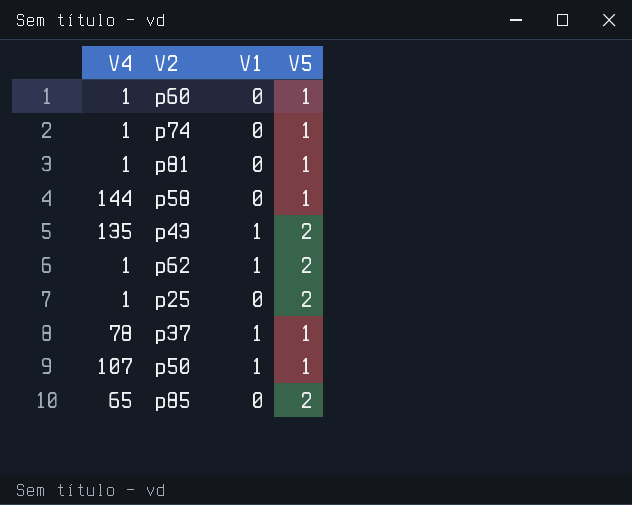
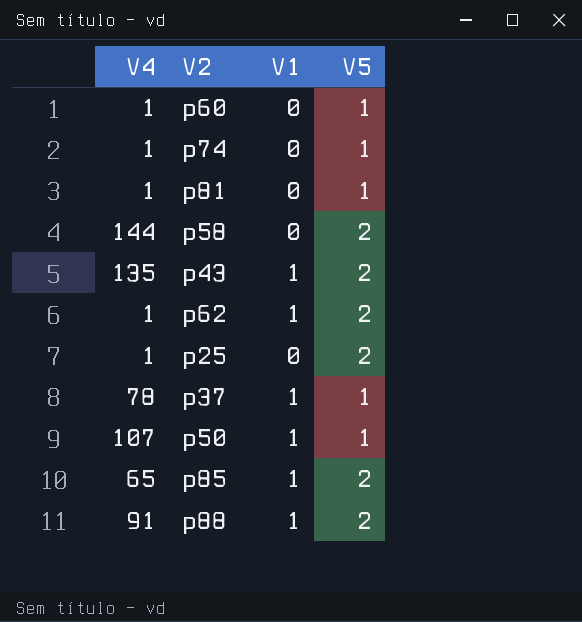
p58 | V5: 1 -> 2
p85 | V1: 0 -> 1
row p88: none -> 91 | 1 | 2

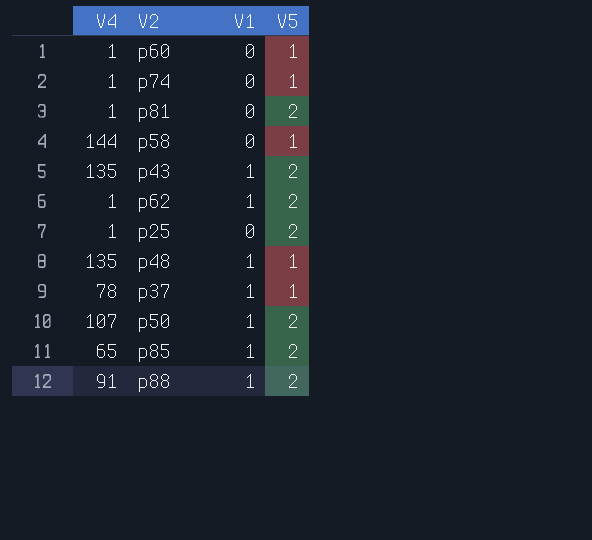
p81 | V5: 1 -> 2
p58 | V5: 2 -> 1
row p48: none -> 135 | 1 | 1
p50 | V5: 1 -> 2

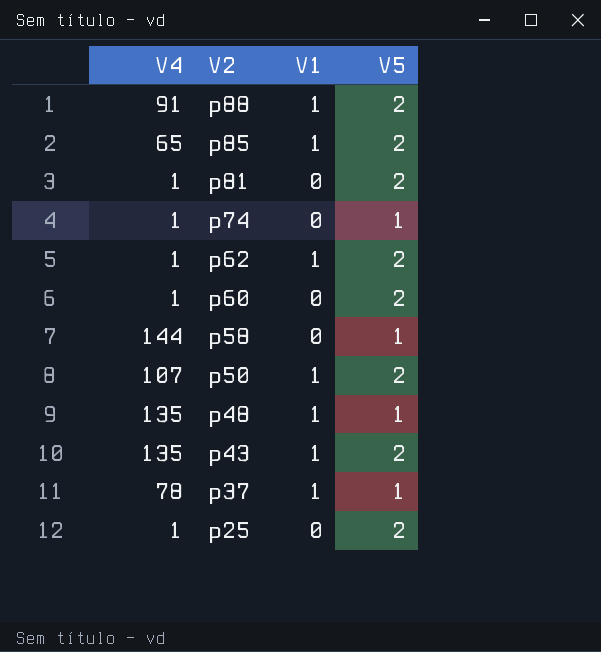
row order: none -> V2 descending
p60 | V5: 1 -> 2

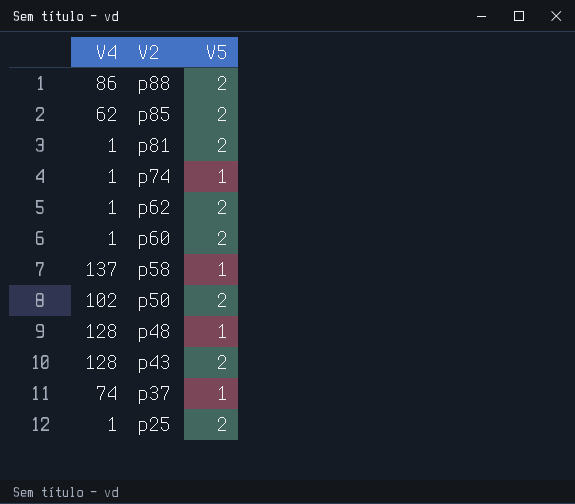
column V1 | position: 3 -> none
p88 | V4: 91 -> 86
p85 | V4: 65 -> 62
p58 | V4: 144 -> 137
p50 | V4: 107 -> 102
p48 | V4: 135 -> 128
p43 | V4: 135 -> 128
p37 | V4: 78 -> 74

